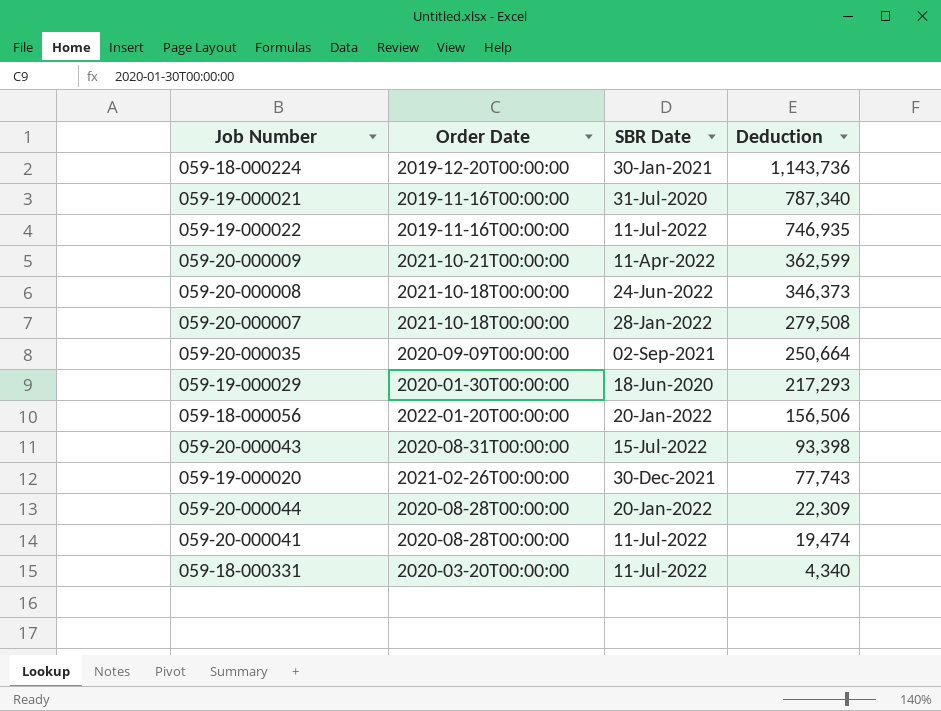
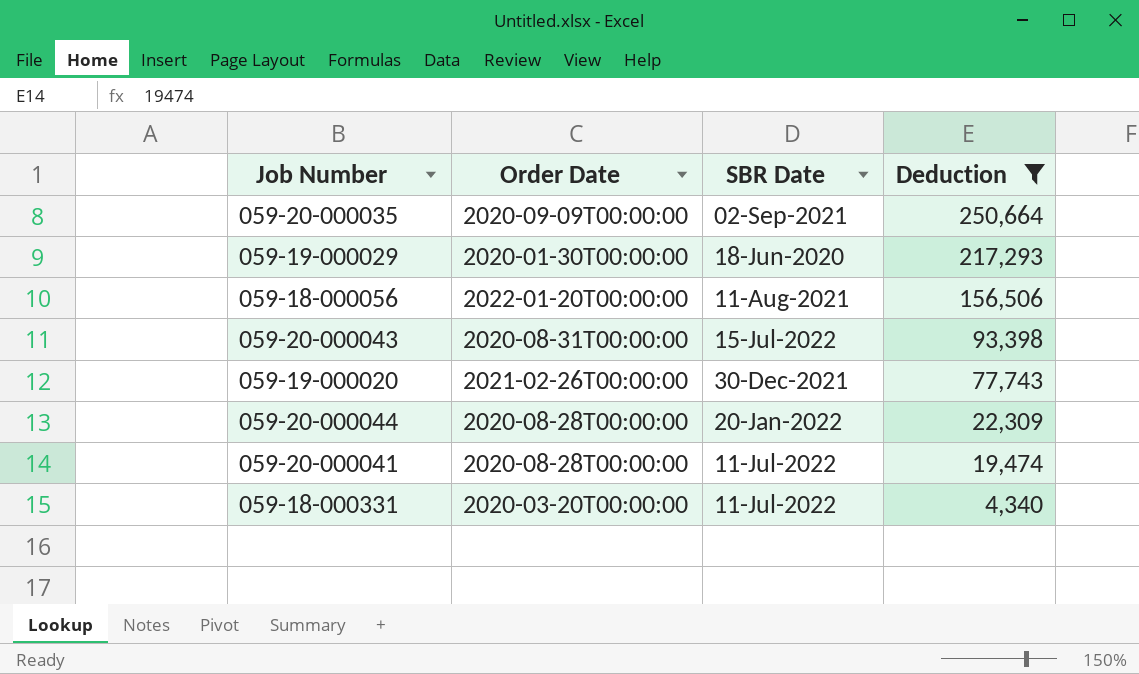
filter: none -> Deduction <= 250,664
059-18-000056 | SBR Date: 20-Jan-2022 -> 11-Aug-2021

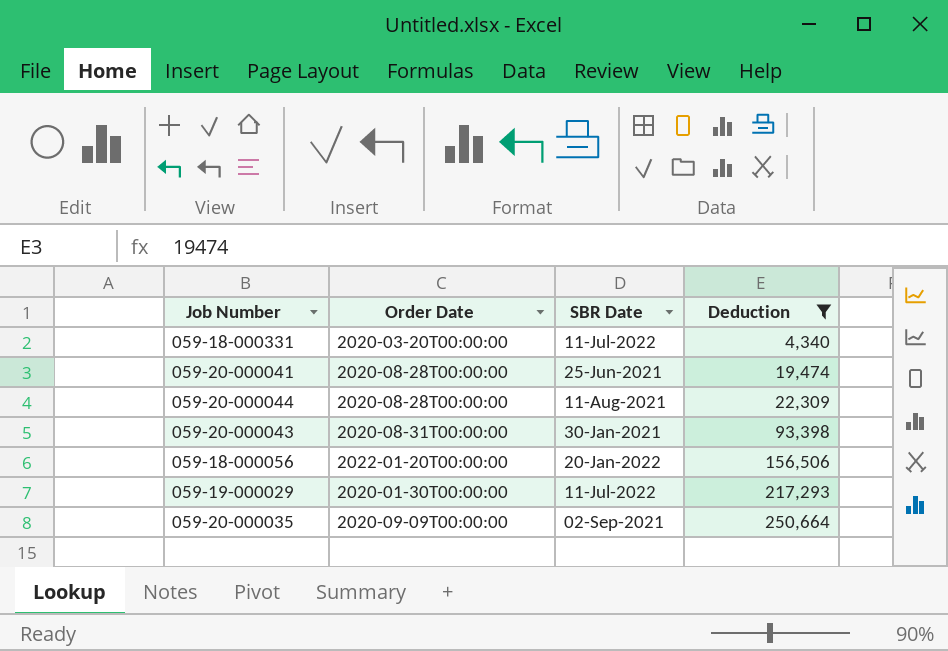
row order: Deduction descending -> Deduction ascending
row 059-19-000020: 2021-02-26T00:00:00 | 30-Dec-2021 | 77,743 -> none
059-20-000041 | SBR Date: 11-Jul-2022 -> 25-Jun-2021
059-20-000044 | SBR Date: 20-Jan-2022 -> 11-Aug-2021
059-20-000043 | SBR Date: 15-Jul-2022 -> 30-Jan-2021
059-18-000056 | SBR Date: 11-Aug-2021 -> 20-Jan-2022
059-19-000029 | SBR Date: 18-Jun-2020 -> 11-Jul-2022

